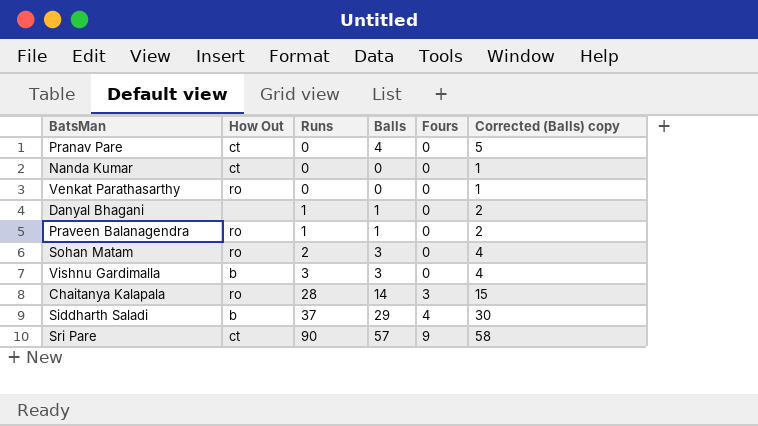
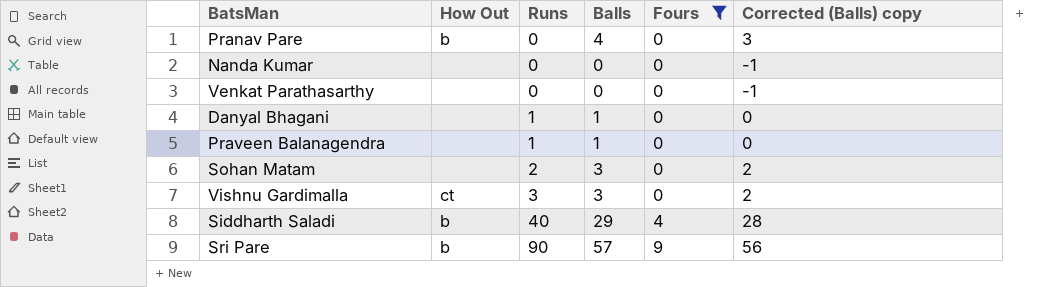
filter: none -> Fours != 3
column Corrected (Balls) copy | formula: [Balls] + 1 -> [Balls] - 1
Pranav Pare | How Out: ct -> b
Nanda Kumar | How Out: ct -> none
Venkat Parathasarthy | How Out: ro -> none
Praveen Balanagendra | How Out: ro -> none
Sohan Matam | How Out: ro -> none
Vishnu Gardimalla | How Out: b -> ct
Siddharth Saladi | Runs: 37 -> 40
Sri Pare | How Out: ct -> b

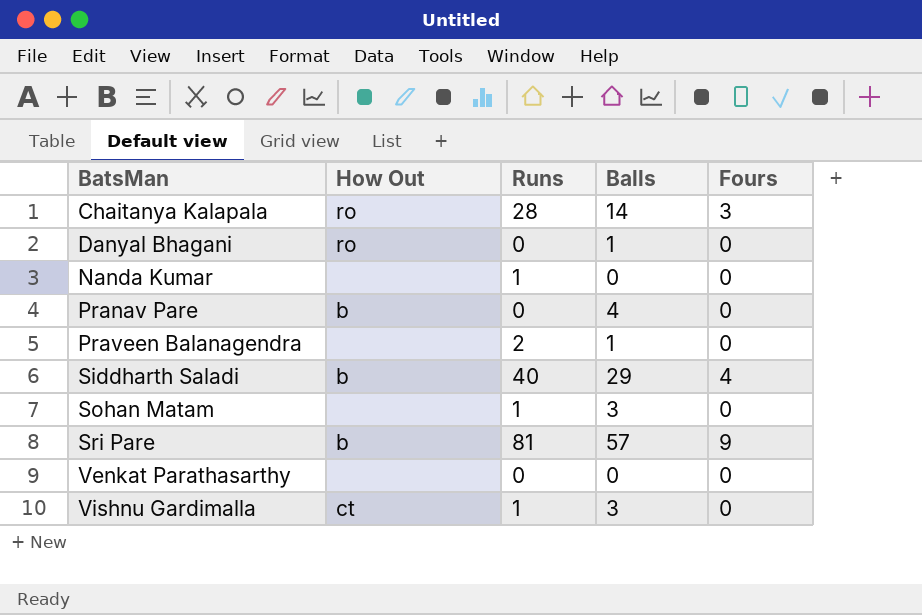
filter: Fours != 3 -> none
row order: Runs ascending -> BatsMan ascending
column Corrected (Balls) copy | formula: [Balls] - 1 -> none
Danyal Bhagani | How Out: none -> ro
Danyal Bhagani | Runs: 1 -> 0
Nanda Kumar | Runs: 0 -> 1
Praveen Balanagendra | Runs: 1 -> 2
Sohan Matam | Runs: 2 -> 1
Sri Pare | Runs: 90 -> 81
Vishnu Gardimalla | Runs: 3 -> 1

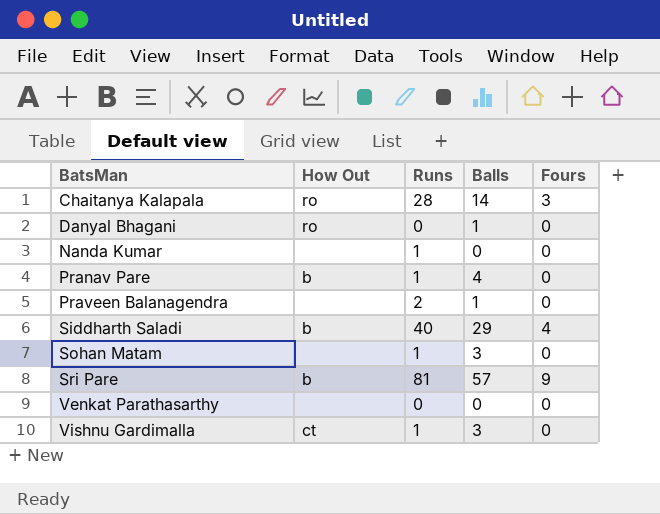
Pranav Pare | Runs: 0 -> 1

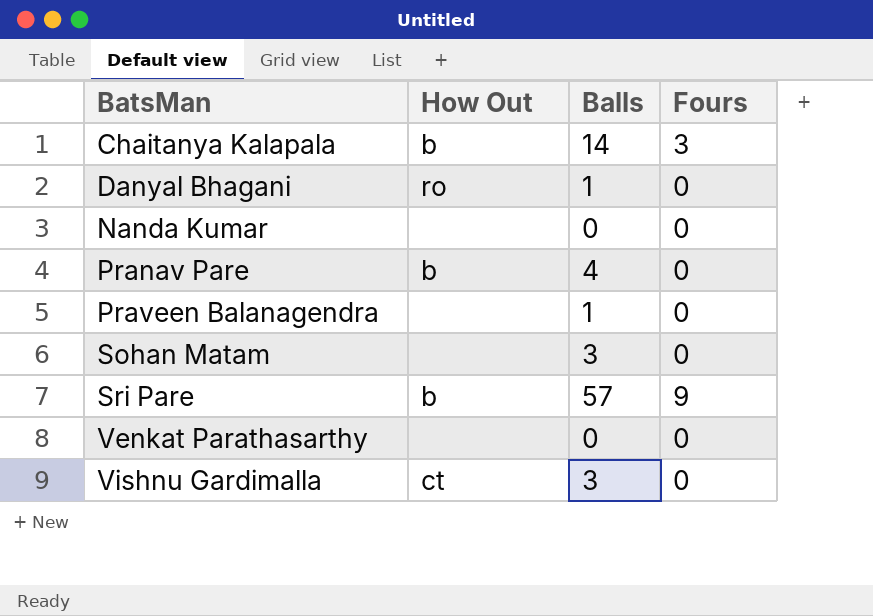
column Runs | position: 3 -> none
row Siddharth Saladi: b | 40 | 29 | 4 -> none
Chaitanya Kalapala | How Out: ro -> b

